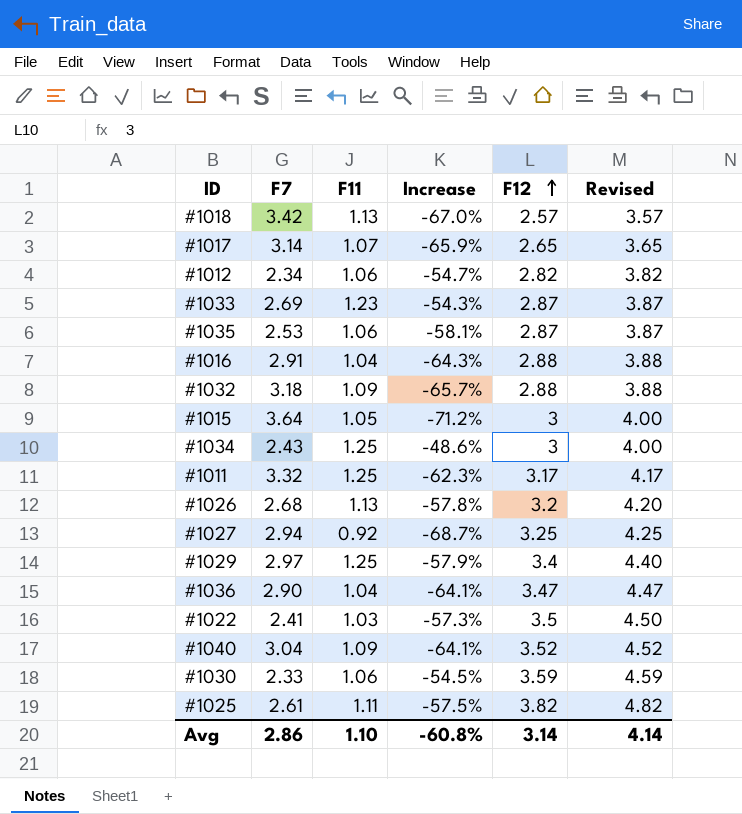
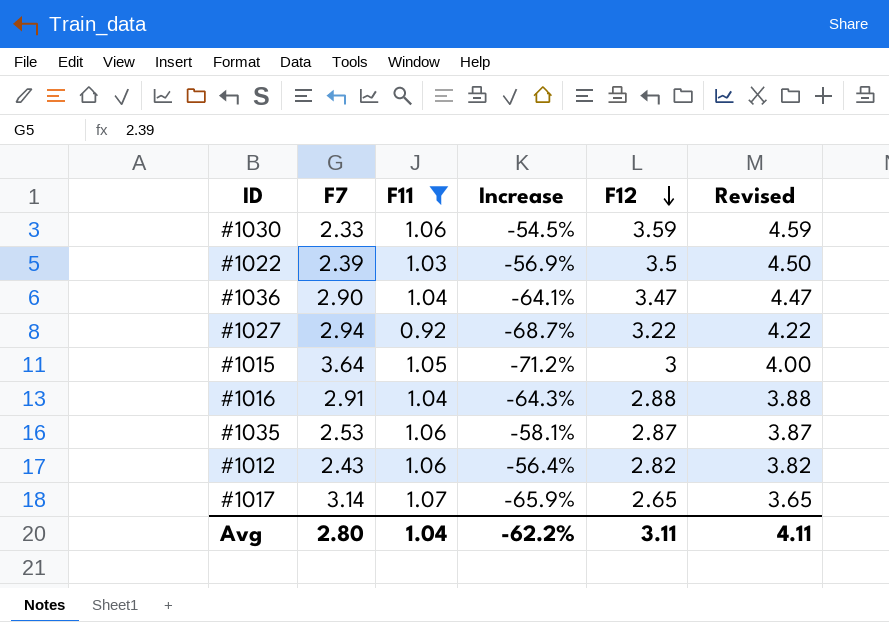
filter: none -> F11 <= 1.07
row order: F12 ascending -> F12 descending
#1022 | F7: 2.41 -> 2.39
#1022 | Increase: -57.3% -> -56.9%
#1027 | F12: 3.25 -> 3.22
#1027 | Revised: 4.25 -> 4.22
#1012 | F7: 2.34 -> 2.43
#1012 | Increase: -54.7% -> -56.4%
Avg | F7: 2.86 -> 2.80
Avg | F11: 1.10 -> 1.04
Avg | Increase: -60.8% -> -62.2%
Avg | F12: 3.14 -> 3.11
Avg | Revised: 4.14 -> 4.11

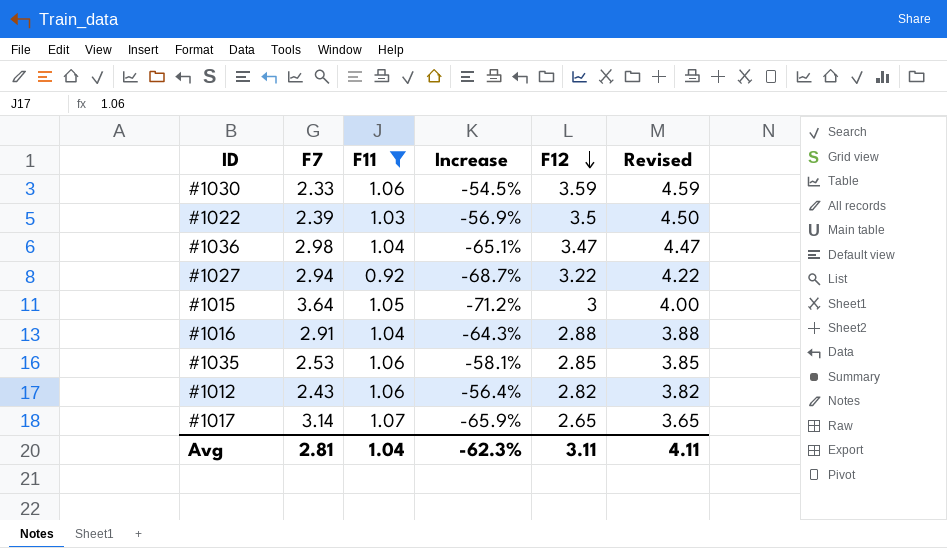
#1036 | F7: 2.90 -> 2.98
#1036 | Increase: -64.1% -> -65.1%
#1035 | F12: 2.87 -> 2.85
#1035 | Revised: 3.87 -> 3.85
Avg | F7: 2.80 -> 2.81
Avg | Increase: -62.2% -> -62.3%

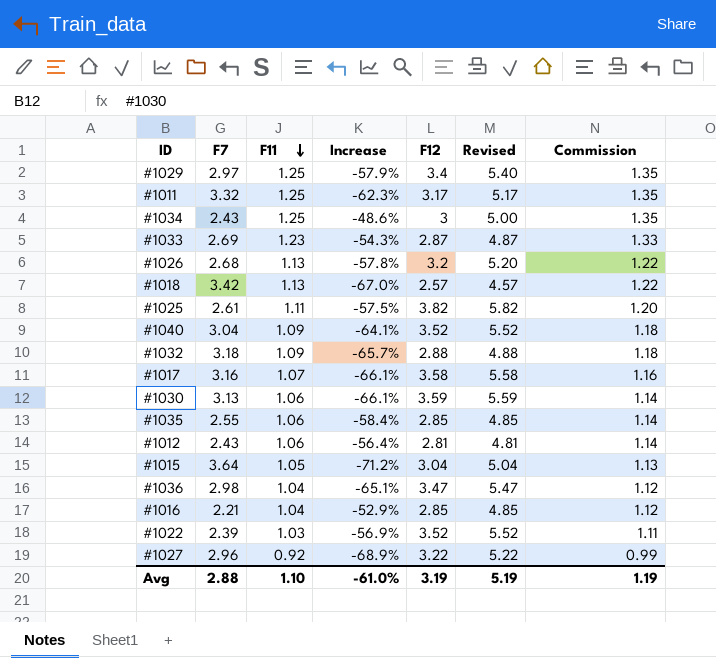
filter: F11 <= 1.07 -> none
row order: F12 descending -> F11 descending
column Revised | formula: [F12] + 1 -> [F12] + 2
column Commission | formula: none -> [F11] * 1.08
#1017 | F7: 3.14 -> 3.16
#1017 | Increase: -65.9% -> -66.1%
#1017 | F12: 2.65 -> 3.58
#1030 | F7: 2.33 -> 3.13
#1030 | Increase: -54.5% -> -66.1%
#1035 | F7: 2.53 -> 2.55
#1035 | Increase: -58.1% -> -58.4%
#1012 | F12: 2.82 -> 2.81
#1015 | F12: 3 -> 3.04
#1016 | F7: 2.91 -> 2.21
#1016 | Increase: -64.3% -> -52.9%
#1016 | F12: 2.88 -> 2.85
#1022 | F12: 3.5 -> 3.52
#1027 | F7: 2.94 -> 2.96
#1027 | Increase: -68.7% -> -68.9%
Avg | F7: 2.81 -> 2.88
Avg | F11: 1.04 -> 1.10
Avg | Increase: -62.3% -> -61.0%
Avg | F12: 3.11 -> 3.19
Avg | Revised: 4.11 -> 5.19

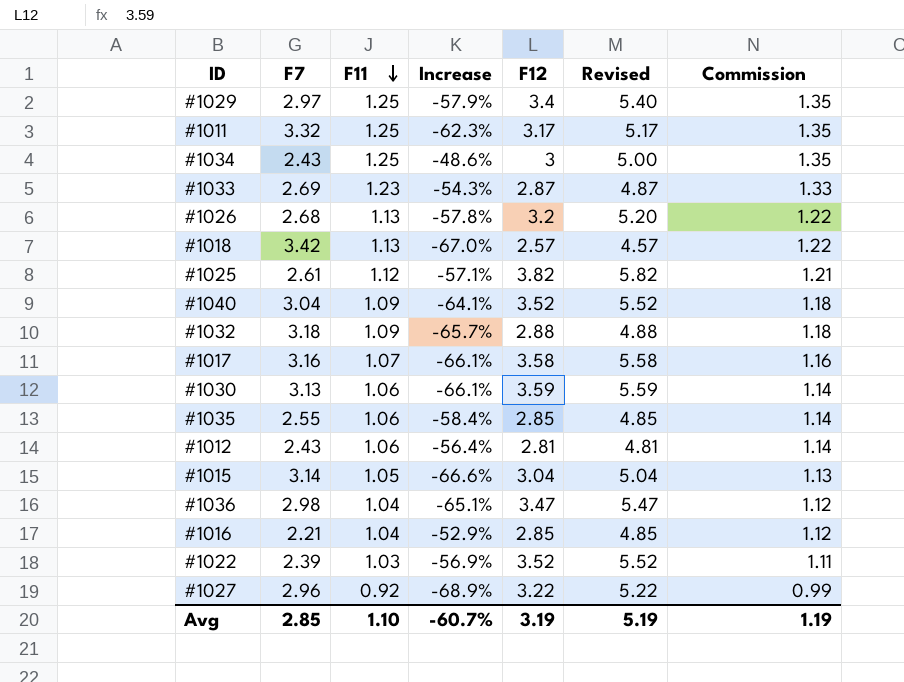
#1025 | F11: 1.11 -> 1.12
#1025 | Increase: -57.5% -> -57.1%
#1025 | Commission: 1.20 -> 1.21
#1015 | F7: 3.64 -> 3.14
#1015 | Increase: -71.2% -> -66.6%
Avg | F7: 2.88 -> 2.85
Avg | Increase: -61.0% -> -60.7%

